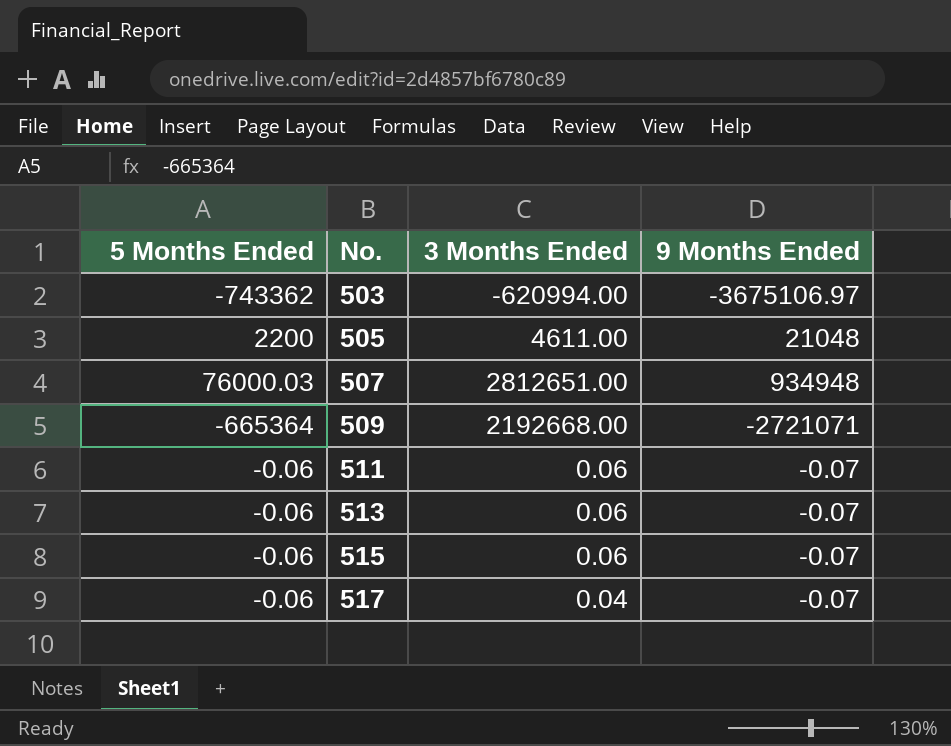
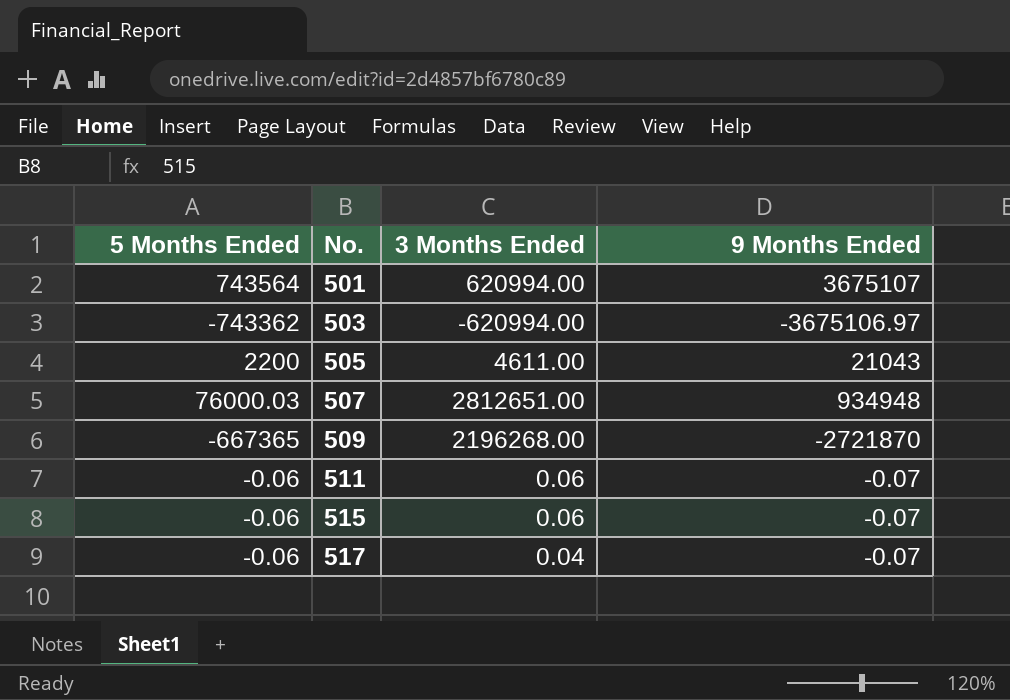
row 513: -0.06 | 0.06 | -0.07 -> none
row 501: none -> 743564 | 620994.00 | 3675107
505 | 9 Months Ended: 21048 -> 21043
509 | 5 Months Ended: -665364 -> -667365
509 | 3 Months Ended: 2192668.00 -> 2196268.00
509 | 9 Months Ended: -2721071 -> -2721870

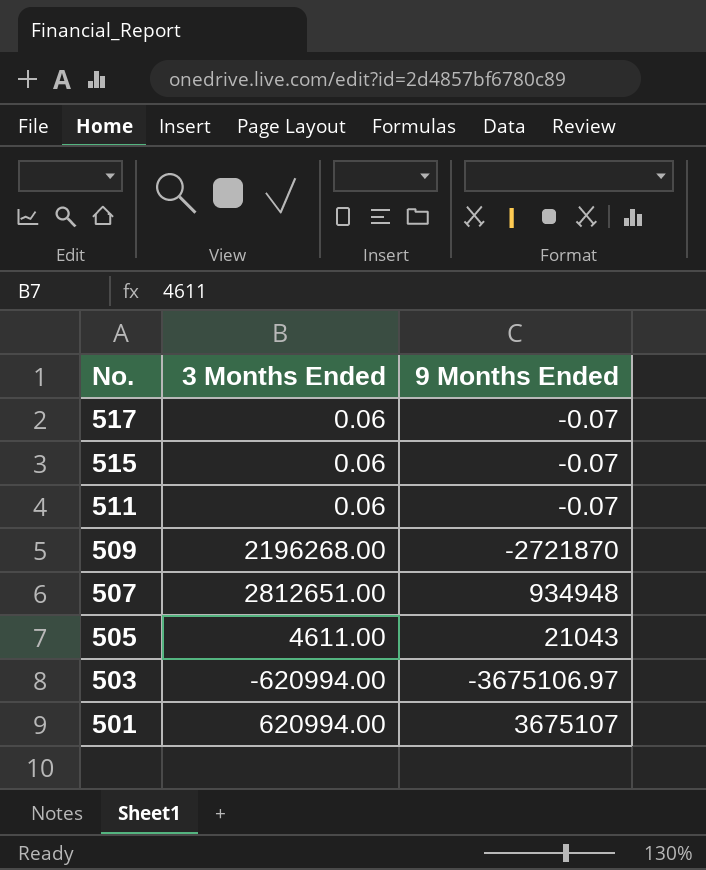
row order: No. ascending -> No. descending
column 5 Months Ended | position: 1 -> none
517 | 3 Months Ended: 0.04 -> 0.06

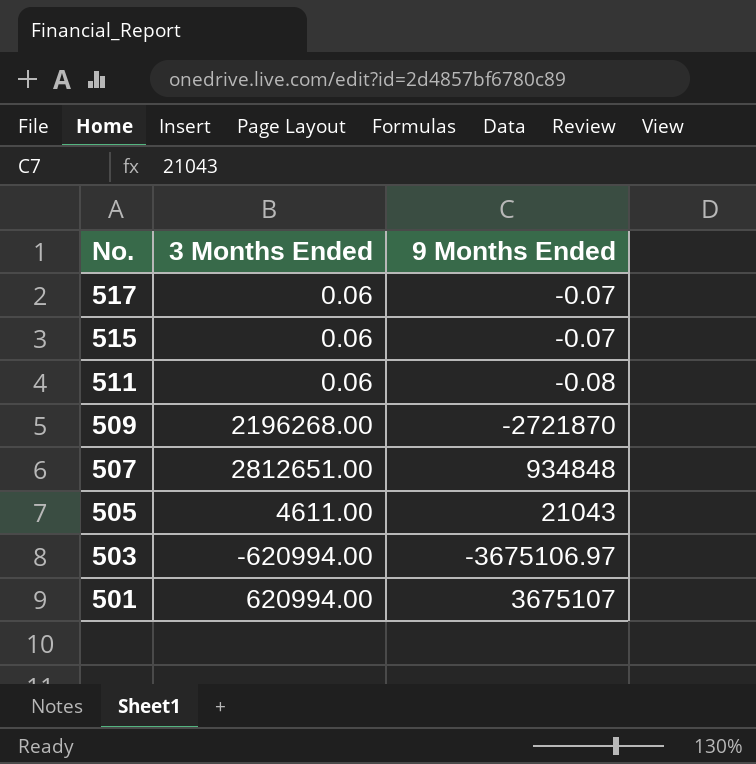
511 | 9 Months Ended: -0.07 -> -0.08
507 | 9 Months Ended: 934948 -> 934848

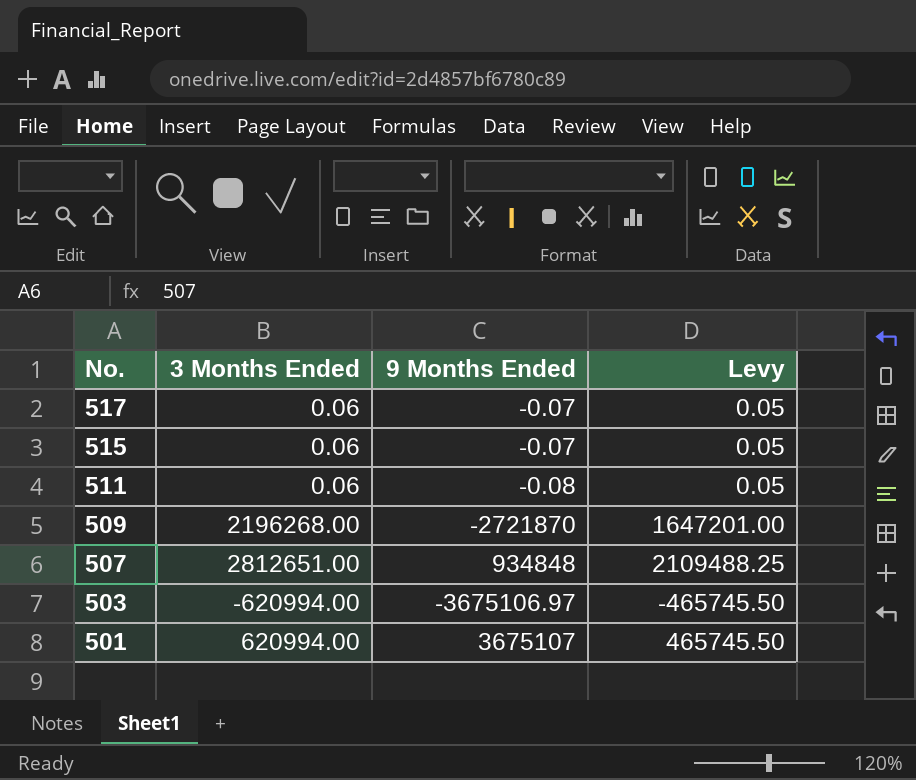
column Levy | formula: none -> [3 Months Ended] * 0.75
row 505: 4611.00 | 21043 -> none

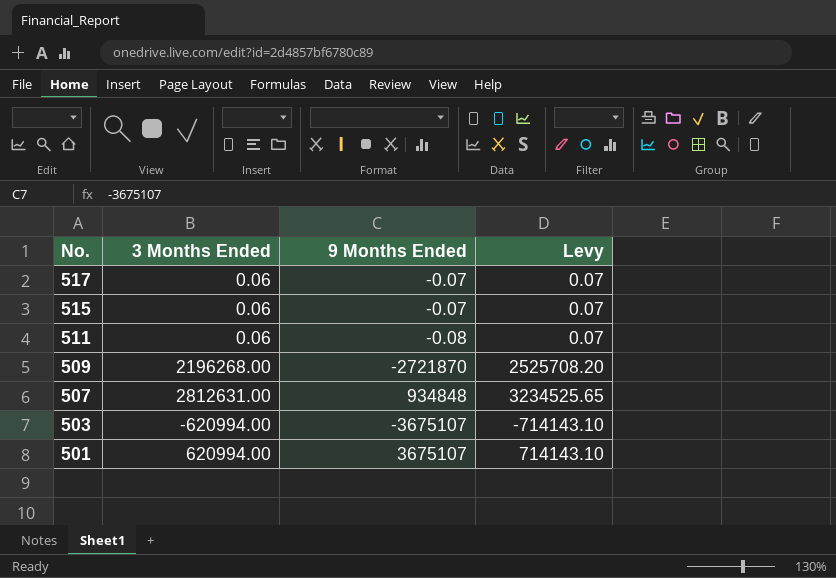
column Levy | formula: [3 Months Ended] * 0.75 -> [3 Months Ended] * 1.15
507 | 3 Months Ended: 2812651.00 -> 2812631.00
503 | 9 Months Ended: -3675106.97 -> -3675107

